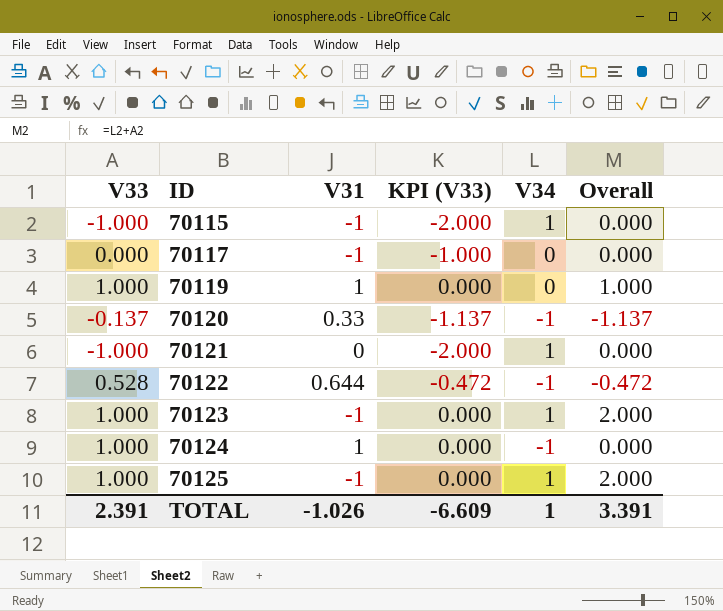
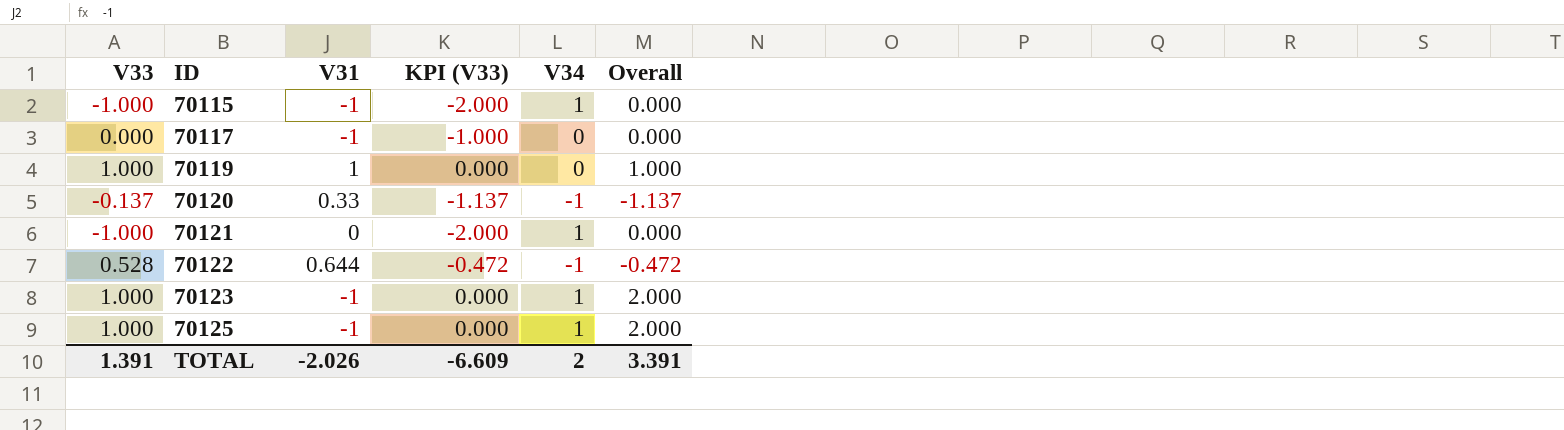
row 70124: 1.000 | 1 | 0.000 | -1 | 0.000 -> none
TOTAL | V33: 2.391 -> 1.391
TOTAL | V31: -1.026 -> -2.026
TOTAL | V34: 1 -> 2

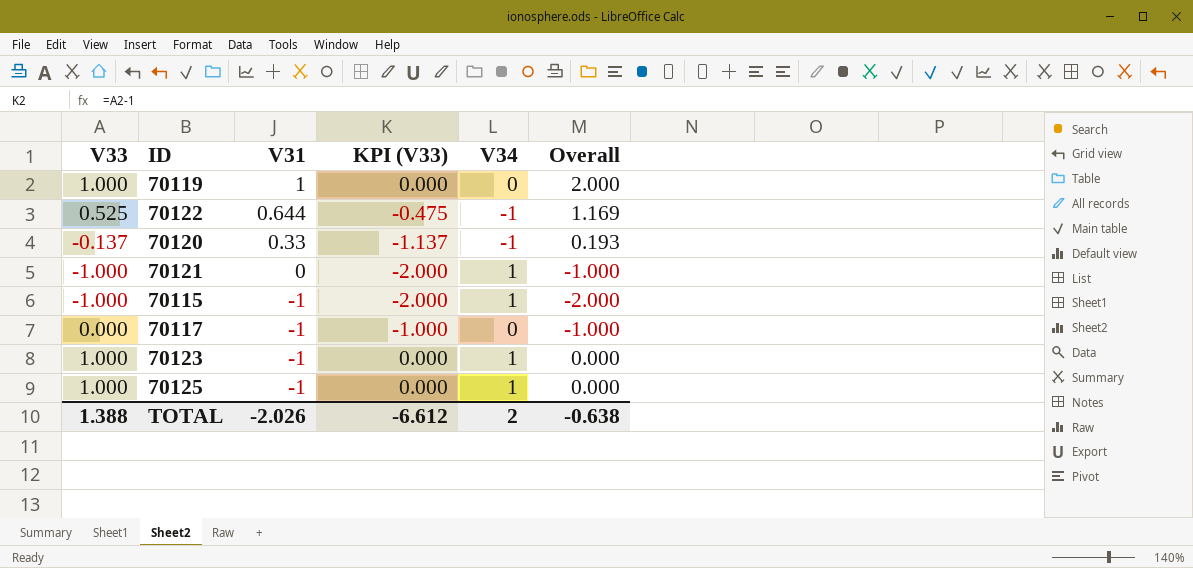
row order: ID ascending -> V31 descending
column Overall | formula: [V33] + [V34] -> [V33] + [V31]
70122 | V33: 0.528 -> 0.525
70122 | KPI (V33): -0.472 -> -0.475
TOTAL | V33: 1.391 -> 1.388
TOTAL | KPI (V33): -6.609 -> -6.612
TOTAL | Overall: 3.391 -> -0.638

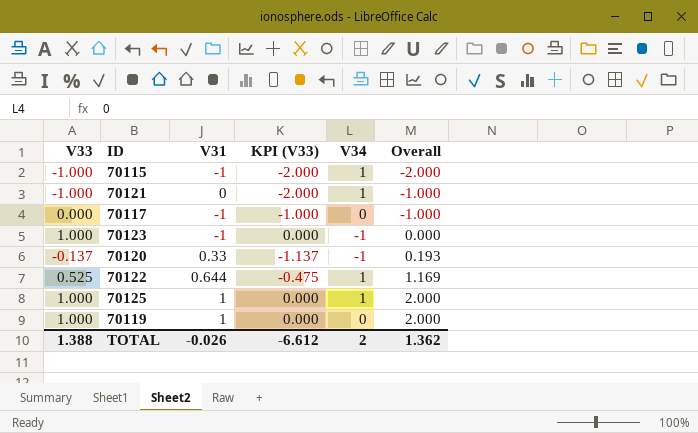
row order: V31 descending -> Overall ascending
70123 | V34: 1 -> -1
70122 | V34: -1 -> 1
70125 | V31: -1 -> 1
70125 | Overall: 0.000 -> 2.000
TOTAL | V31: -2.026 -> -0.026
TOTAL | Overall: -0.638 -> 1.362

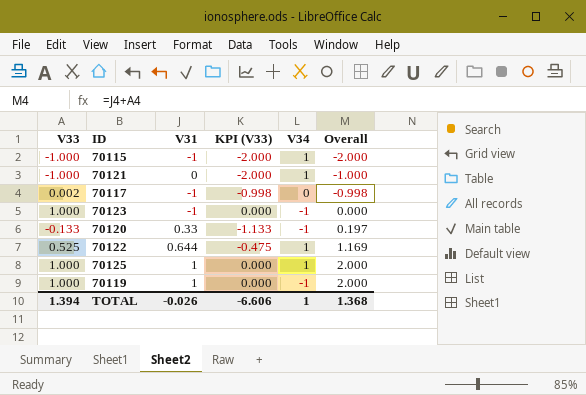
70117 | V33: 0.000 -> 0.002
70117 | KPI (V33): -1.000 -> -0.998
70117 | Overall: -1.000 -> -0.998
70120 | V33: -0.137 -> -0.133
70120 | KPI (V33): -1.137 -> -1.133
70120 | Overall: 0.193 -> 0.197
70119 | V34: 0 -> -1
TOTAL | V33: 1.388 -> 1.394
TOTAL | KPI (V33): -6.612 -> -6.606
TOTAL | V34: 2 -> 1
TOTAL | Overall: 1.362 -> 1.368

